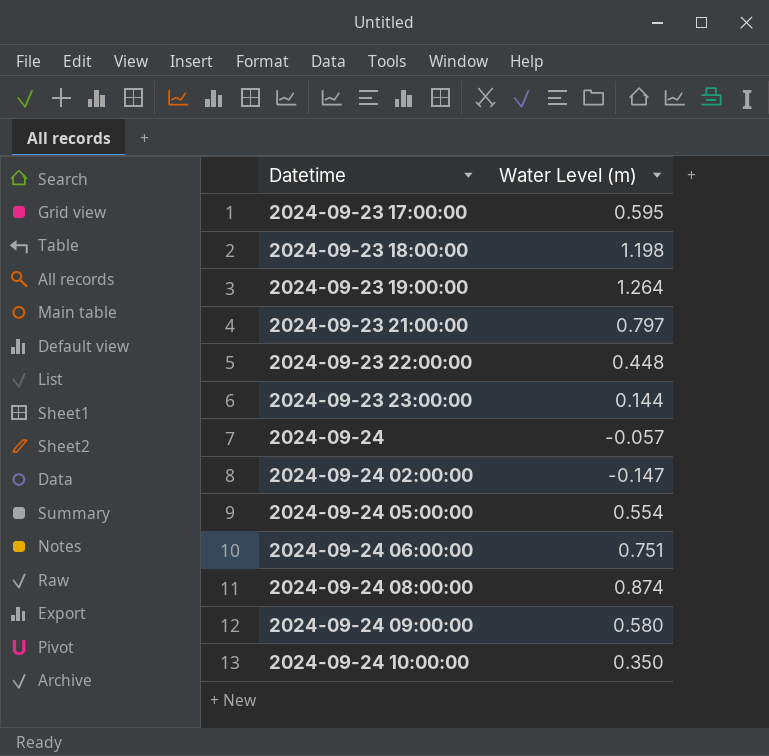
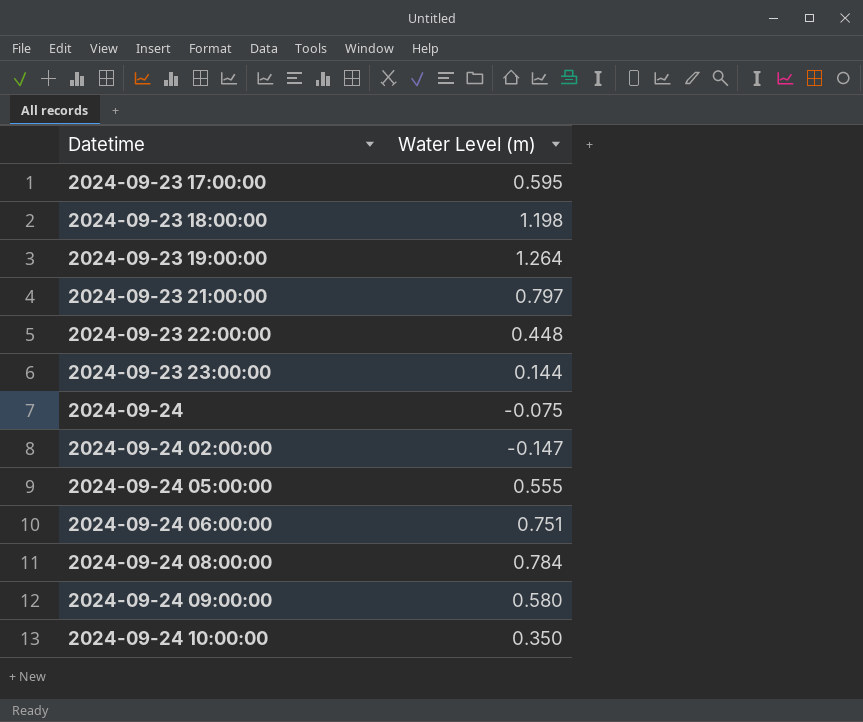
2024-09-24 | Water Level (m): -0.057 -> -0.075
2024-09-24 05:00:00 | Water Level (m): 0.554 -> 0.555
2024-09-24 08:00:00 | Water Level (m): 0.874 -> 0.784

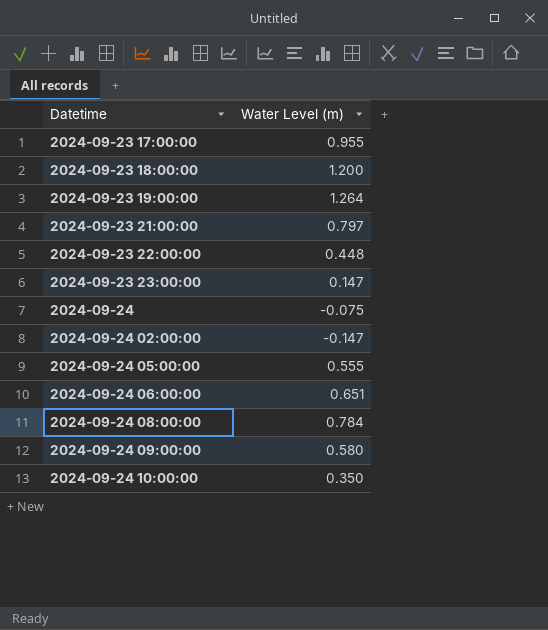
2024-09-23 17:00:00 | Water Level (m): 0.595 -> 0.955
2024-09-23 18:00:00 | Water Level (m): 1.198 -> 1.200
2024-09-23 23:00:00 | Water Level (m): 0.144 -> 0.147
2024-09-24 06:00:00 | Water Level (m): 0.751 -> 0.651

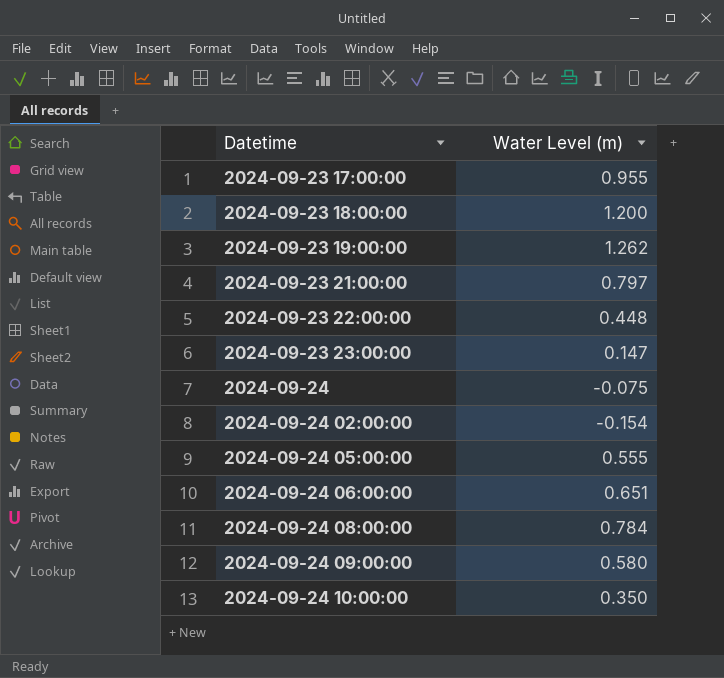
2024-09-23 19:00:00 | Water Level (m): 1.264 -> 1.262
2024-09-24 02:00:00 | Water Level (m): -0.147 -> -0.154

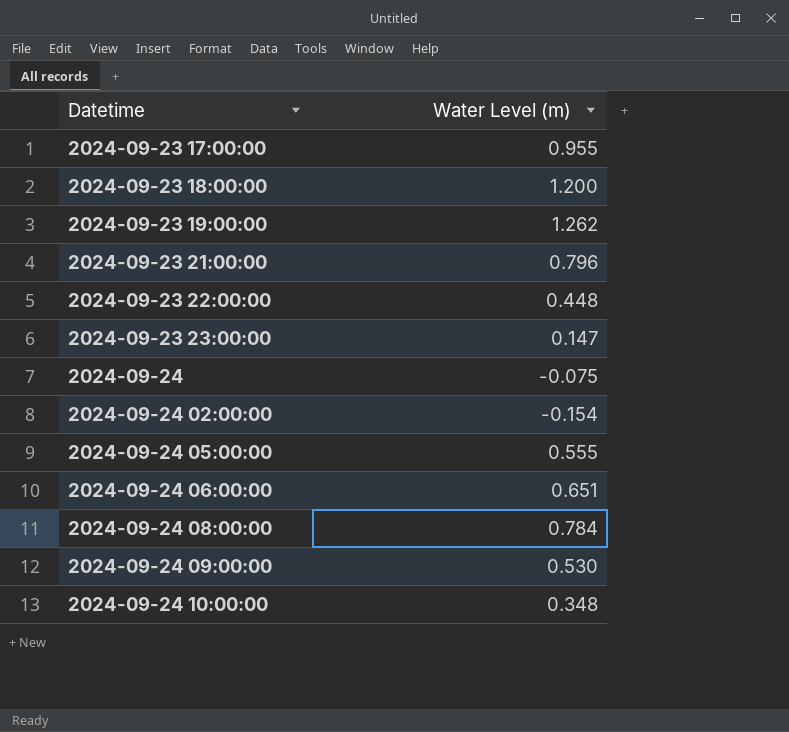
2024-09-23 21:00:00 | Water Level (m): 0.797 -> 0.796
2024-09-24 09:00:00 | Water Level (m): 0.580 -> 0.530
2024-09-24 10:00:00 | Water Level (m): 0.350 -> 0.348

